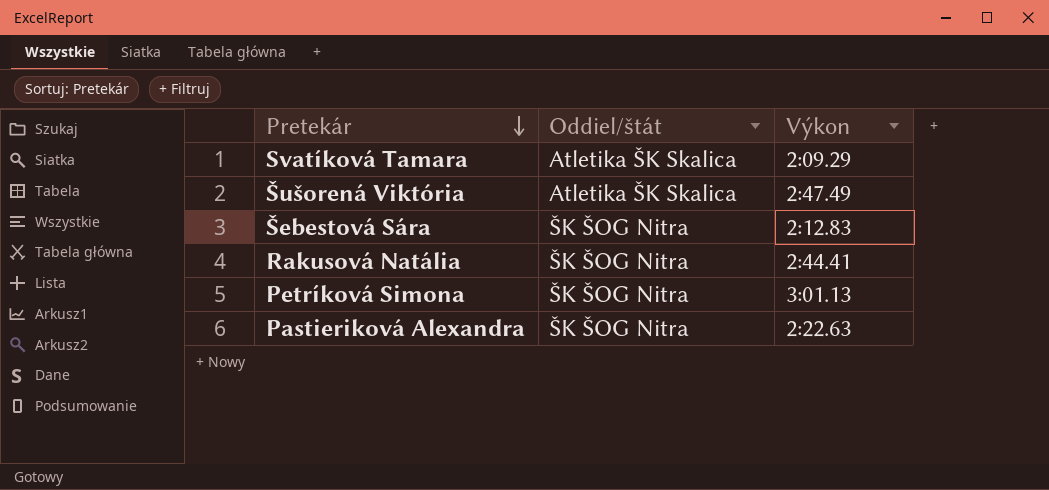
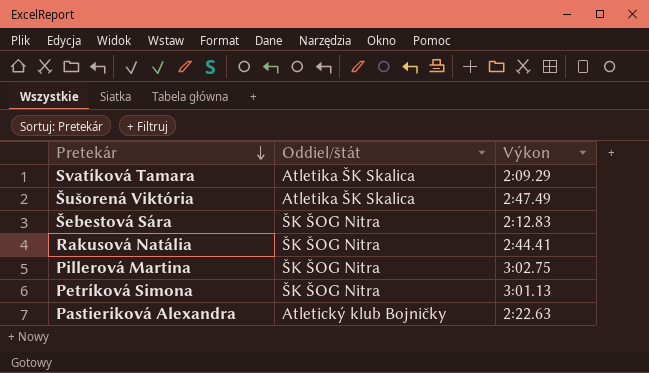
row Pillerová Martina: none -> ŠK ŠOG Nitra | 3:02.75
Pastieriková Alexandra | Oddiel/štát: ŠK ŠOG Nitra -> Atletický klub Bojničky

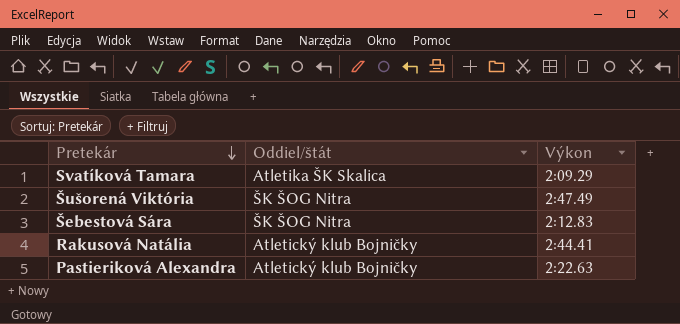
row Pillerová Martina: ŠK ŠOG Nitra | 3:02.75 -> none
row Petríková Simona: ŠK ŠOG Nitra | 3:01.13 -> none
Šušorená Viktória | Oddiel/štát: Atletika ŠK Skalica -> ŠK ŠOG Nitra
Rakusová Natália | Oddiel/štát: ŠK ŠOG Nitra -> Atletický klub Bojničky

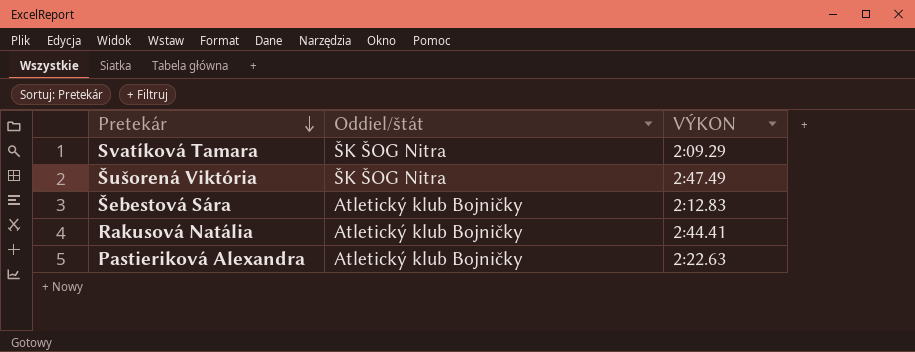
column name: Výkon -> VÝKON
Svatíková Tamara | Oddiel/štát: Atletika ŠK Skalica -> ŠK ŠOG Nitra
Šebestová Sára | Oddiel/štát: ŠK ŠOG Nitra -> Atletický klub Bojničky

